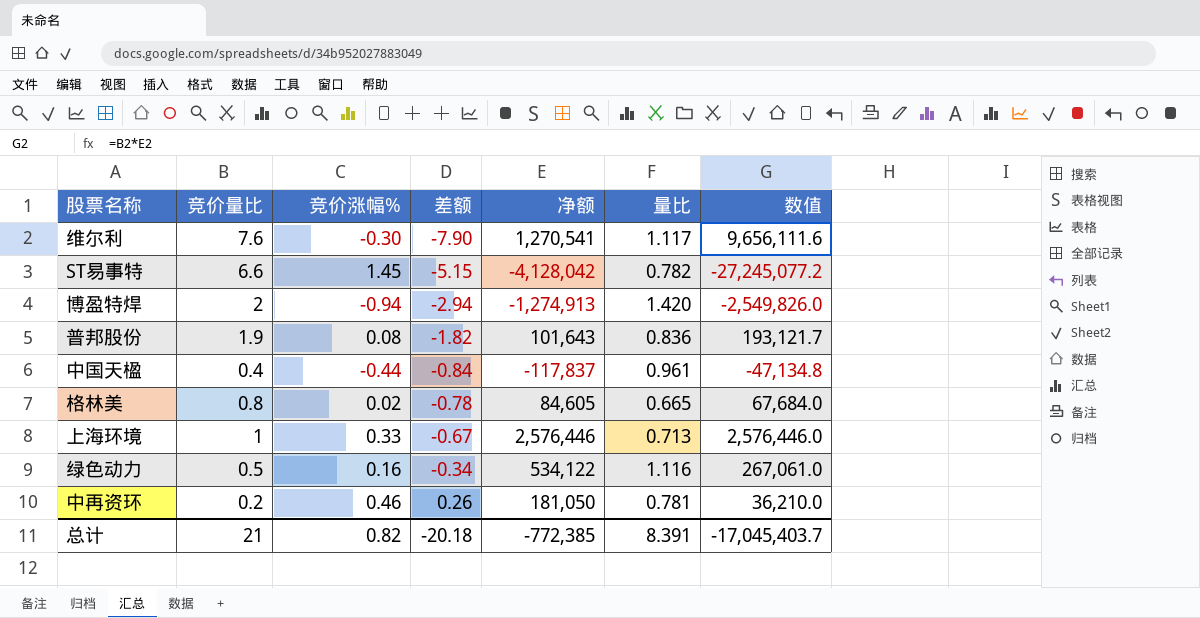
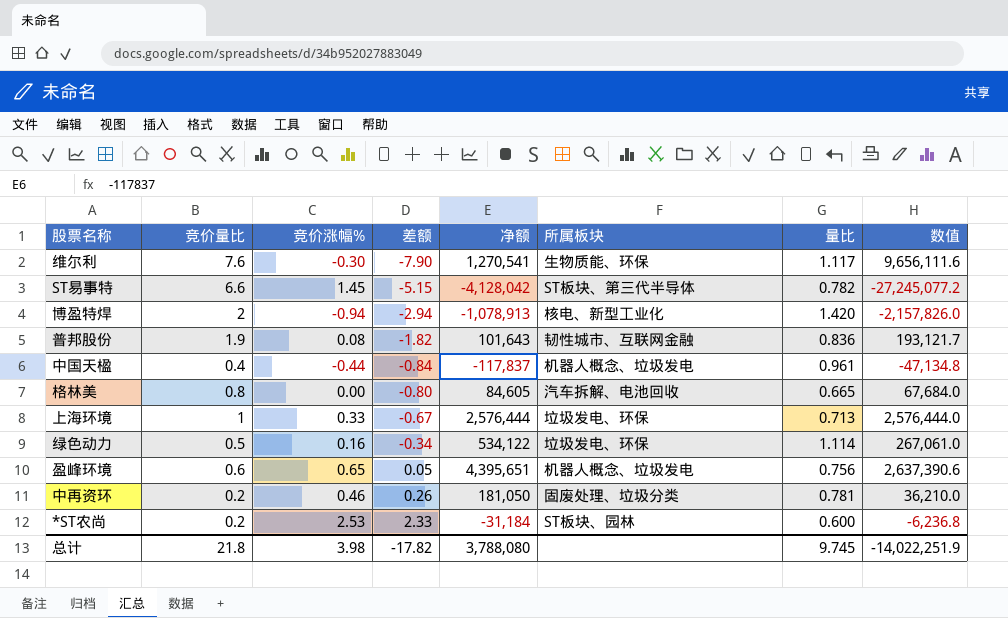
column 所属板块 | position: none -> 6
博盈特焊 | 净额: -1,274,913 -> -1,078,913
博盈特焊 | 数值: -2,549,826.0 -> -2,157,826.0
格林美 | 竞价涨幅%: 0.02 -> 0.00
格林美 | 差额: -0.78 -> -0.80
上海环境 | 净额: 2,576,446 -> 2,576,444
上海环境 | 数值: 2,576,446.0 -> 2,576,444.0
绿色动力 | 量比: 1.116 -> 1.114
row 盈峰环境: none -> 0.6 | 0.65 | 0.05 | 4,395,651 | 机器人概念、垃圾发电 | 0.756 | 2,637,390.6
row *ST农尚: none -> 0.2 | 2.53 | 2.33 | -31,184 | ST板块、园林 | 0.600 | -6,236.8
总计 | 竞价量比: 21 -> 21.8
总计 | 竞价涨幅%: 0.82 -> 3.98
总计 | 差额: -20.18 -> -17.82
总计 | 净额: -772,385 -> 3,788,080
总计 | 量比: 8.391 -> 9.745
总计 | 数值: -17,045,403.7 -> -14,022,251.9

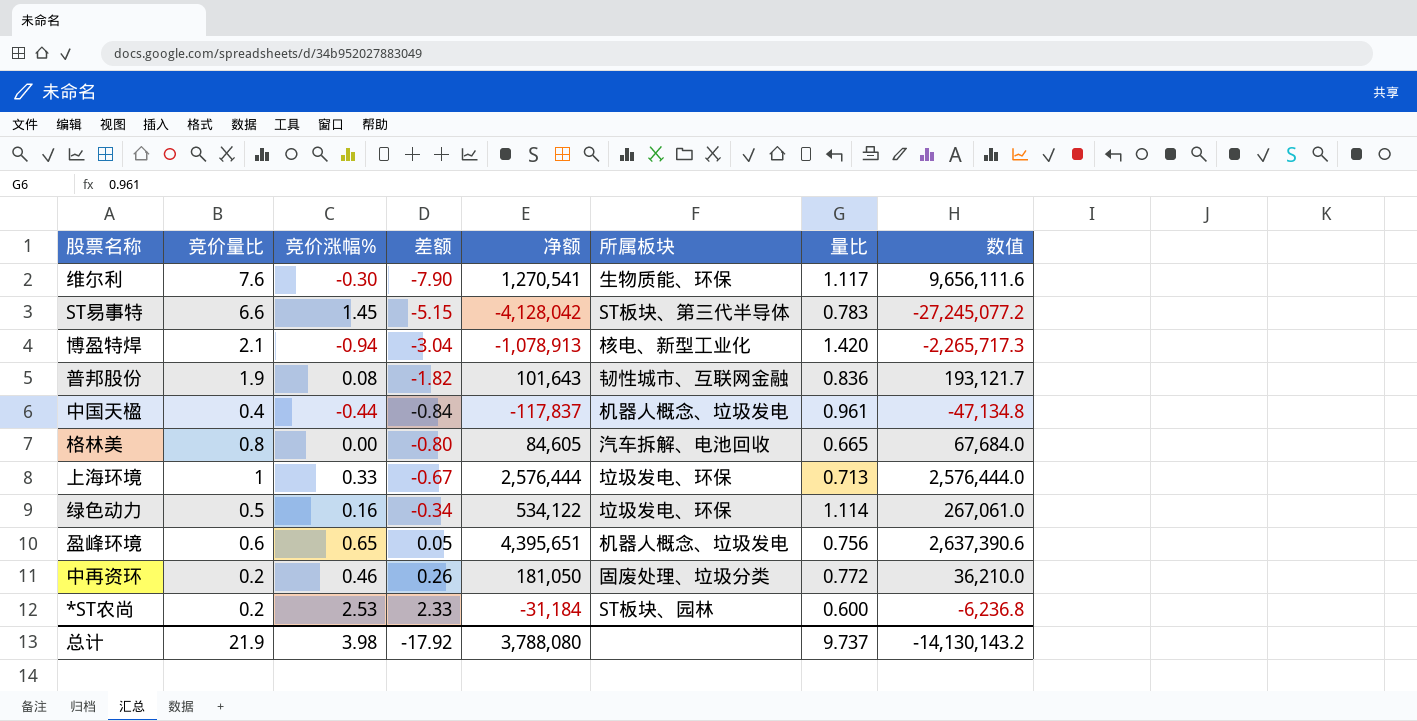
ST易事特 | 量比: 0.782 -> 0.783
博盈特焊 | 竞价量比: 2 -> 2.1
博盈特焊 | 差额: -2.94 -> -3.04
博盈特焊 | 数值: -2,157,826.0 -> -2,265,717.3
中再资环 | 量比: 0.781 -> 0.772
总计 | 竞价量比: 21.8 -> 21.9
总计 | 差额: -17.82 -> -17.92
总计 | 量比: 9.745 -> 9.737
总计 | 数值: -14,022,251.9 -> -14,130,143.2

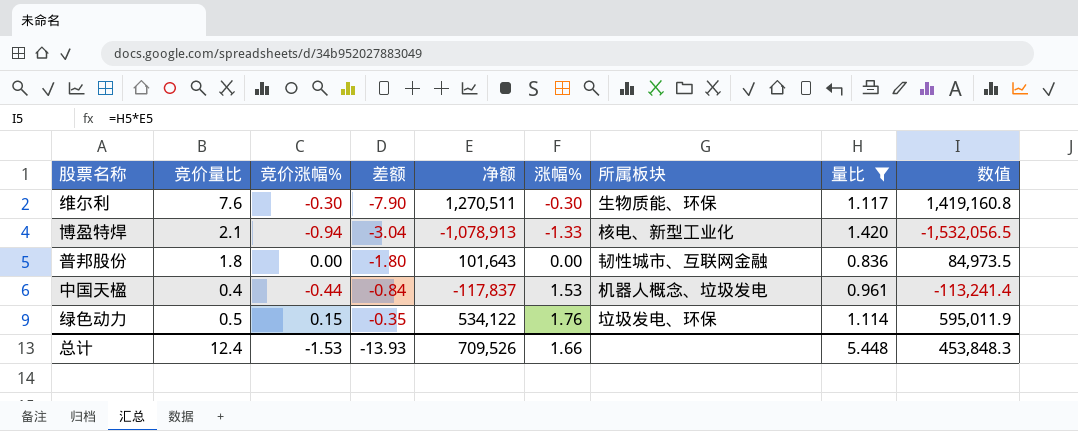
filter: none -> 量比 >= 0.836
column 涨幅% | position: none -> 6
column 数值 | formula: [竞价量比] * [净额] -> [净额] * [量比]
维尔利 | 净额: 1,270,541 -> 1,270,511
普邦股份 | 竞价量比: 1.9 -> 1.8
普邦股份 | 竞价涨幅%: 0.08 -> 0.00
普邦股份 | 差额: -1.82 -> -1.80
绿色动力 | 竞价涨幅%: 0.16 -> 0.15
绿色动力 | 差额: -0.34 -> -0.35
总计 | 竞价量比: 21.9 -> 12.4
总计 | 竞价涨幅%: 3.98 -> -1.53
总计 | 差额: -17.92 -> -13.93
总计 | 净额: 3,788,080 -> 709,526
总计 | 量比: 9.737 -> 5.448
总计 | 数值: -14,130,143.2 -> 453,848.3

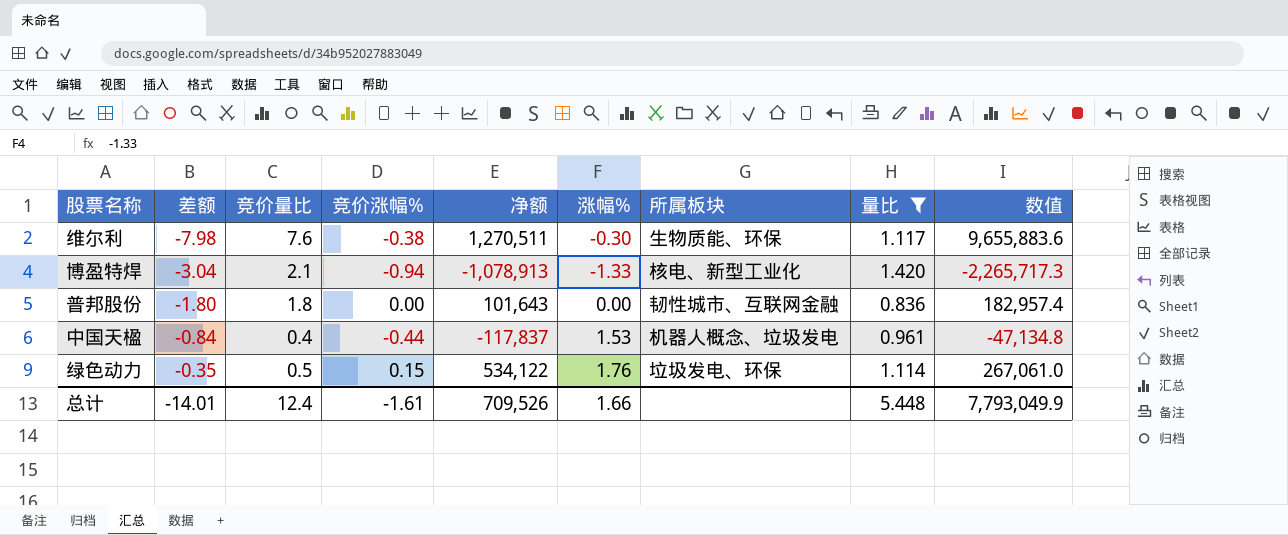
column 差额 | position: 4 -> 2
column 数值 | formula: [净额] * [量比] -> [竞价量比] * [净额]
维尔利 | 差额: -7.90 -> -7.98
维尔利 | 竞价涨幅%: -0.30 -> -0.38
总计 | 差额: -13.93 -> -14.01
总计 | 竞价涨幅%: -1.53 -> -1.61
总计 | 数值: 453,848.3 -> 7,793,049.9

